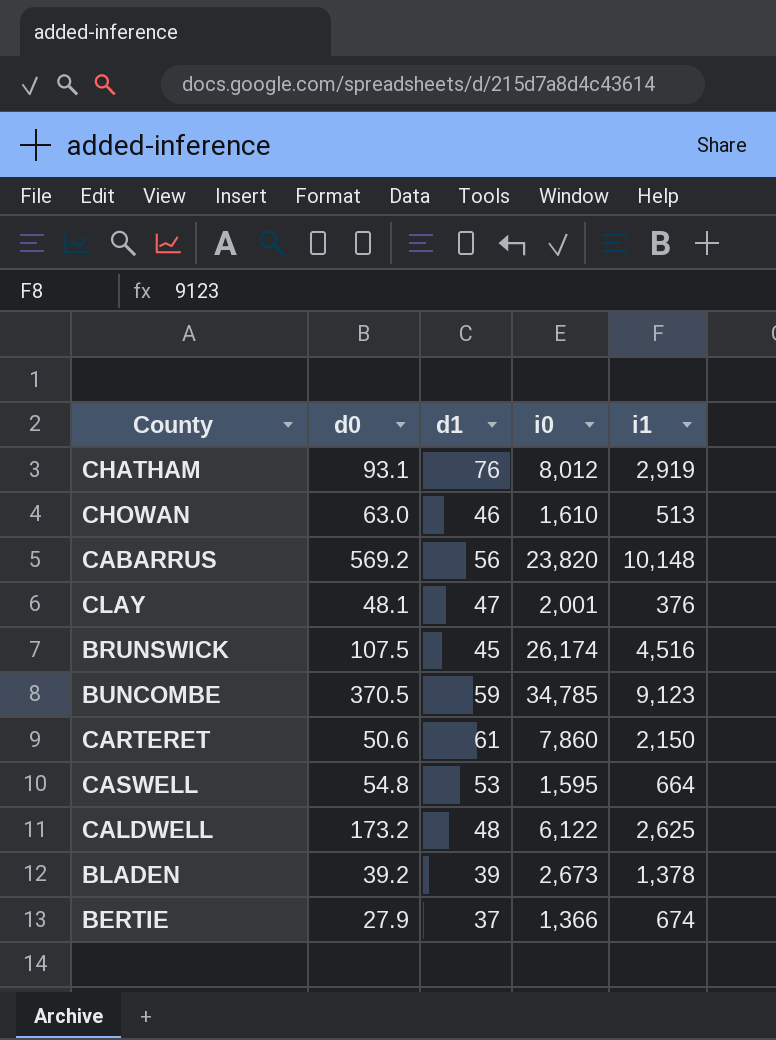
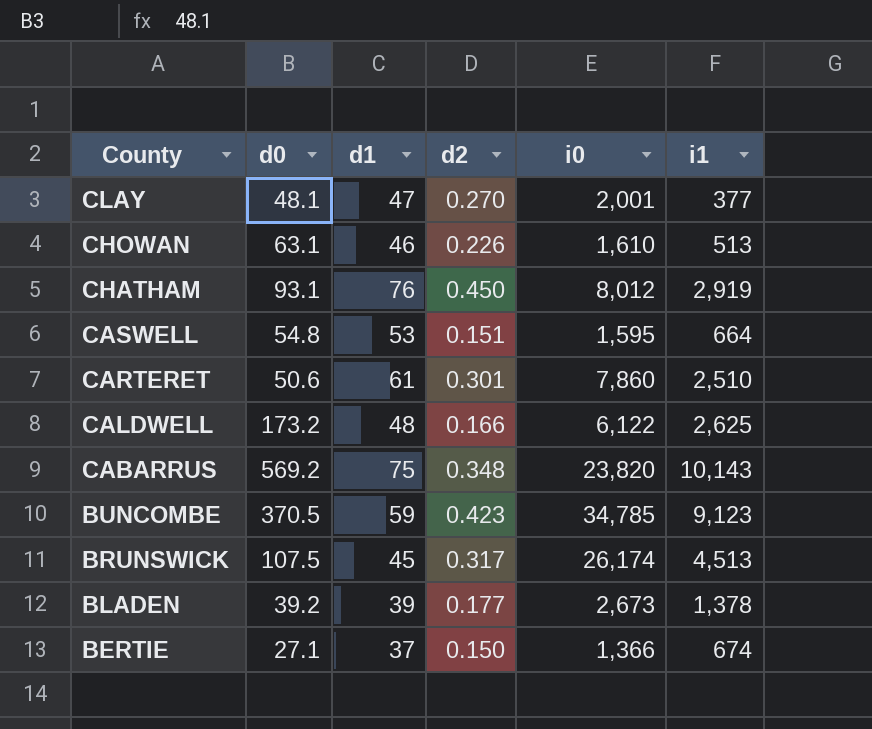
row order: none -> County descending
column d2 | position: none -> 4
CLAY | i1: 376 -> 377
CHOWAN | d0: 63.0 -> 63.1
CARTERET | i1: 2,150 -> 2,510
CABARRUS | d1: 56 -> 75
CABARRUS | i1: 10,148 -> 10,143
BRUNSWICK | i1: 4,516 -> 4,513
BERTIE | d0: 27.9 -> 27.1

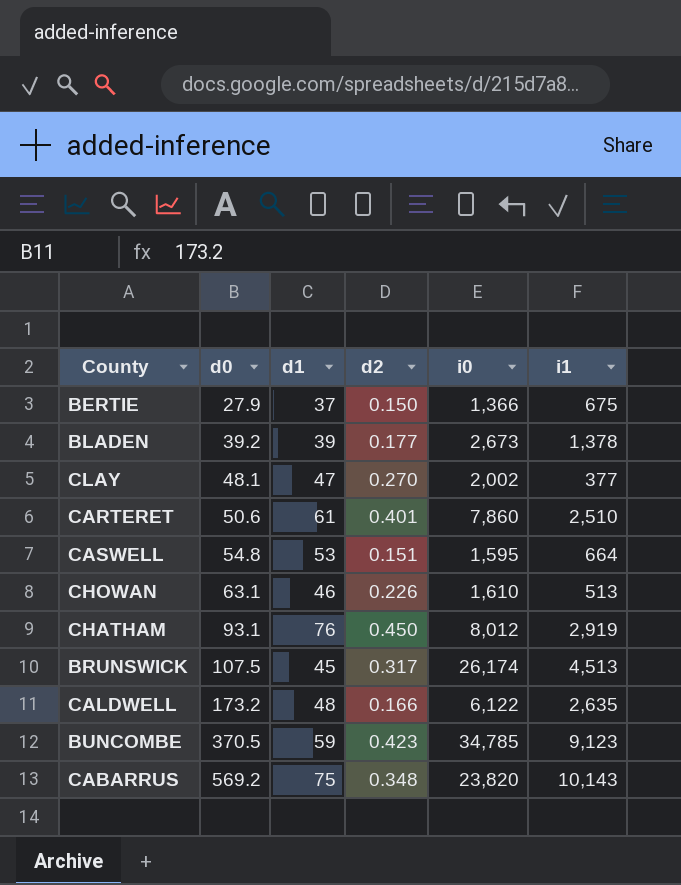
row order: County descending -> d0 ascending
BERTIE | d0: 27.1 -> 27.9
BERTIE | i1: 674 -> 675
CLAY | i0: 2,001 -> 2,002
CARTERET | d2: 0.301 -> 0.401
CALDWELL | i1: 2,625 -> 2,635

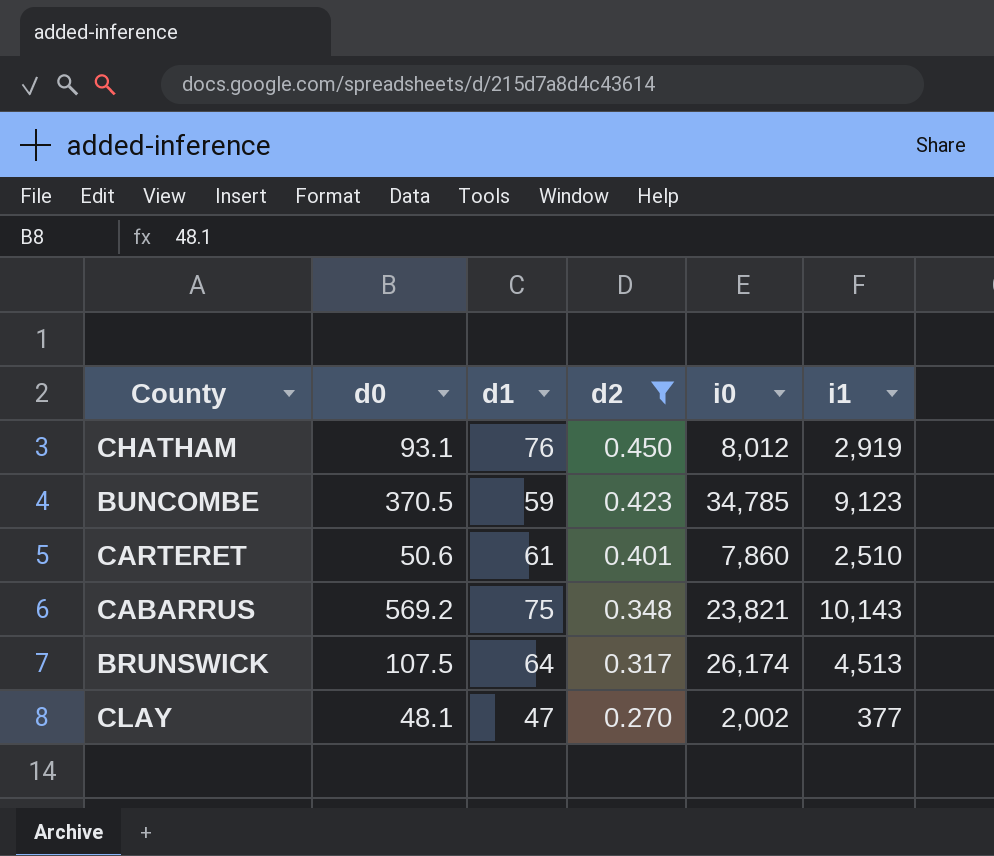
filter: none -> d2 >= 0.270
row order: d0 ascending -> d2 descending
CABARRUS | i0: 23,820 -> 23,821
BRUNSWICK | d1: 45 -> 64

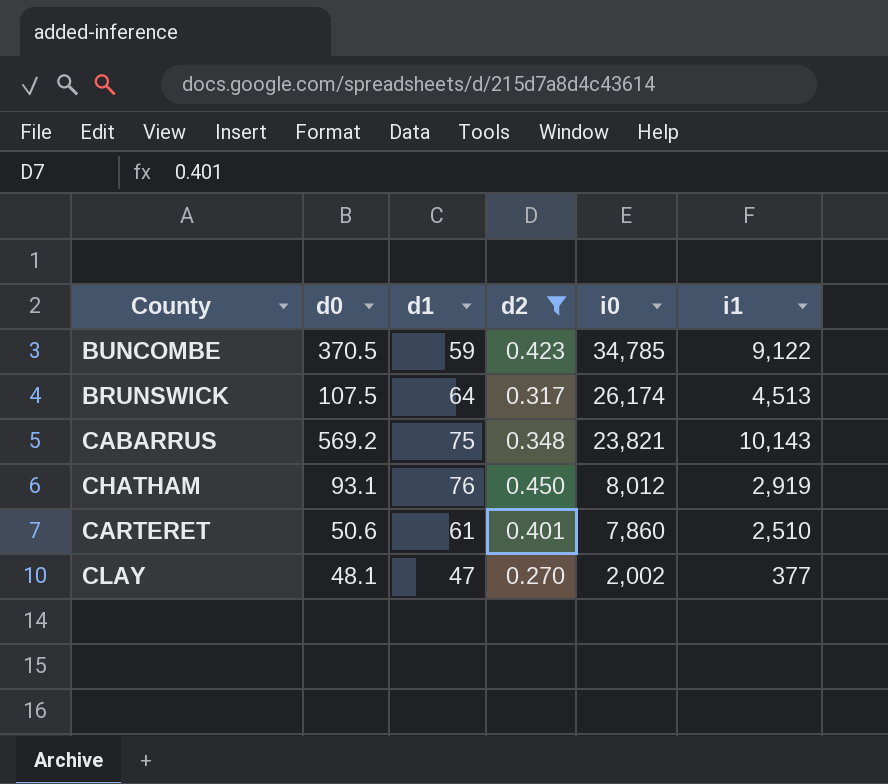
row order: d2 descending -> i0 descending
BUNCOMBE | i1: 9,123 -> 9,122

